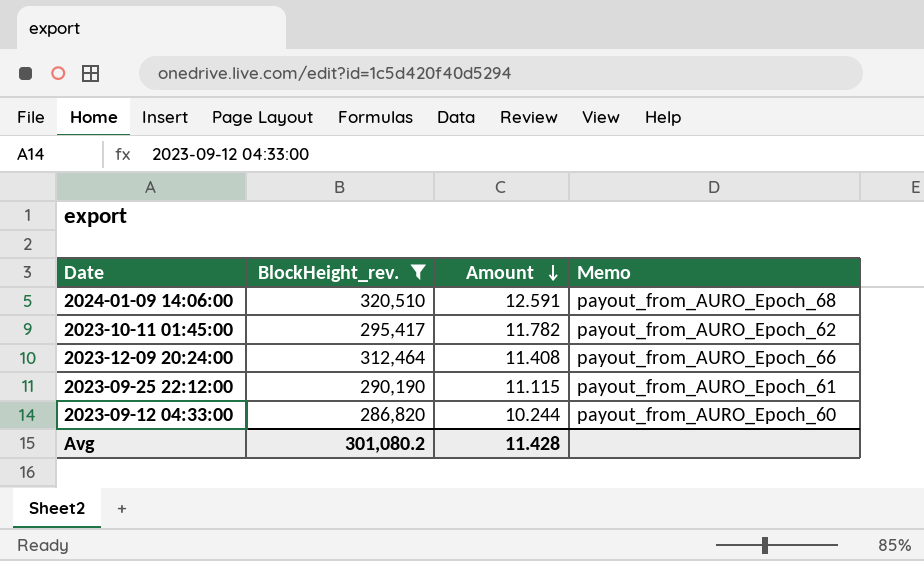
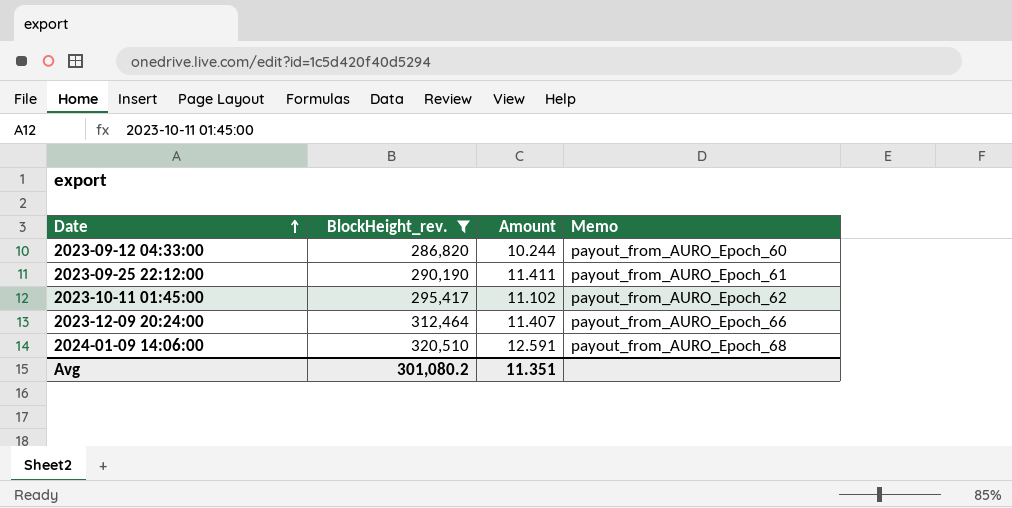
row order: Amount descending -> Date ascending
2023-09-25 22:12:00 | Amount: 11.115 -> 11.411
2023-10-11 01:45:00 | Amount: 11.782 -> 11.102
2023-12-09 20:24:00 | Amount: 11.408 -> 11.407
Avg | Amount: 11.428 -> 11.351

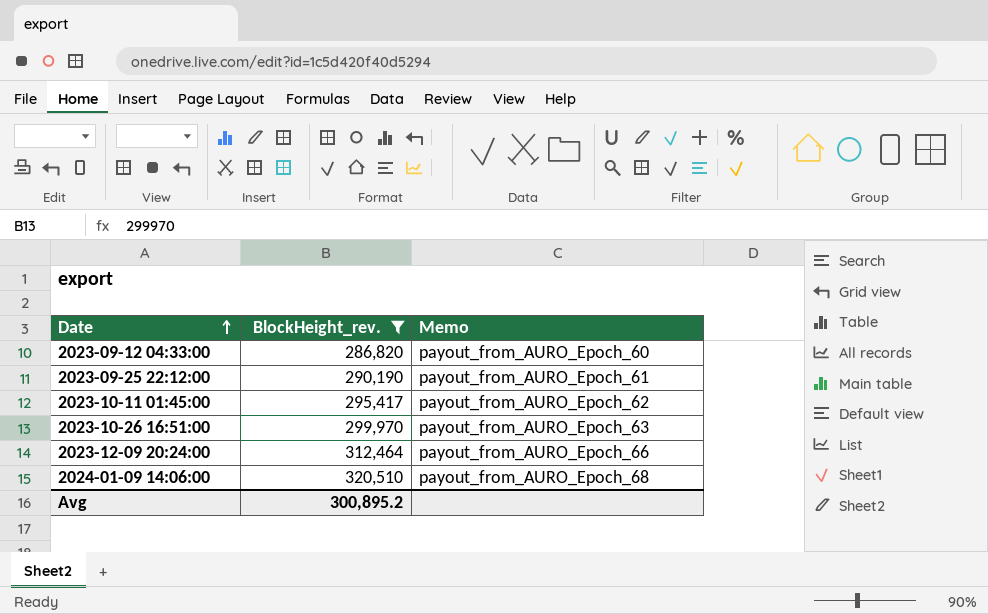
column Amount | position: 3 -> none
row 2023-10-26 16:51:00: none -> 299,970 | payout_from_AURO_Epoch_63
Avg | BlockHeight_rev.: 301,080.2 -> 300,895.2

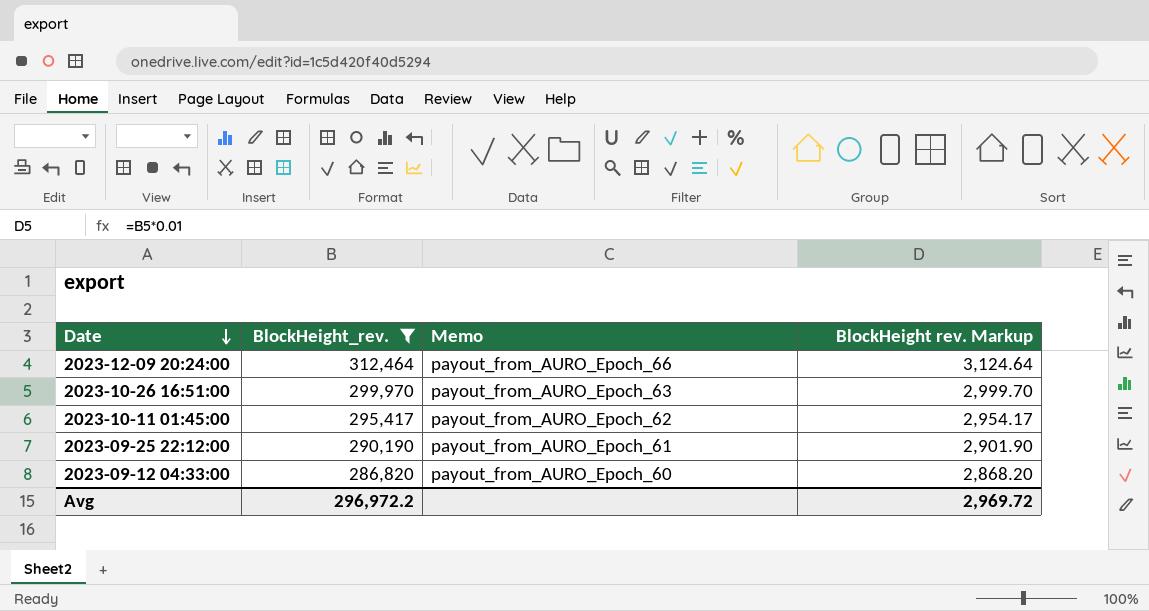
row order: Date ascending -> Date descending
column BlockHeight rev. Markup | formula: none -> [BlockHeight_rev.] * 0.01
row 2024-01-09 14:06:00: 320,510 | payout_from_AURO_Epoch_68 -> none
Avg | BlockHeight_rev.: 300,895.2 -> 296,972.2

